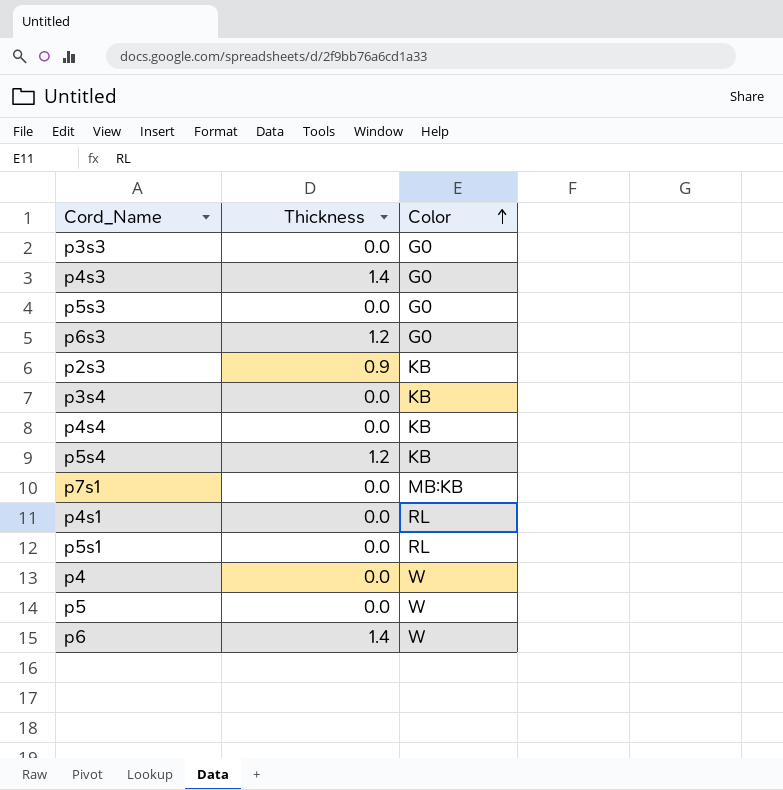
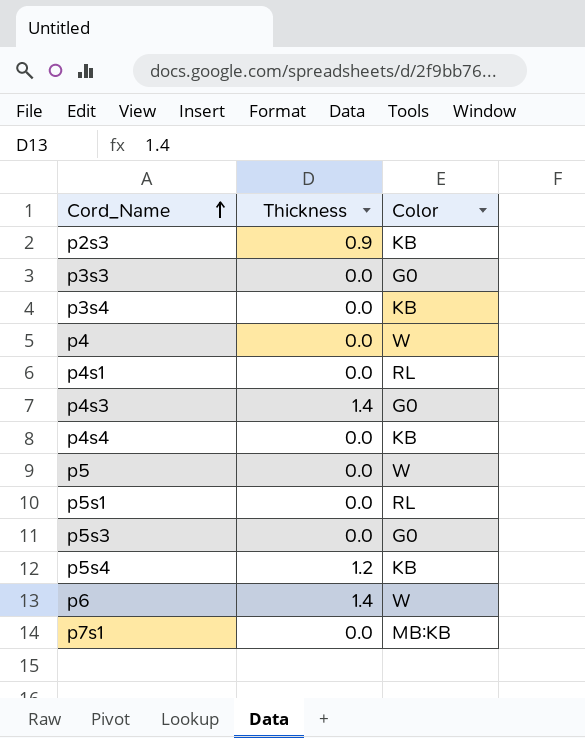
row order: Color ascending -> Cord_Name ascending
row p6s3: 1.2 | G0 -> none

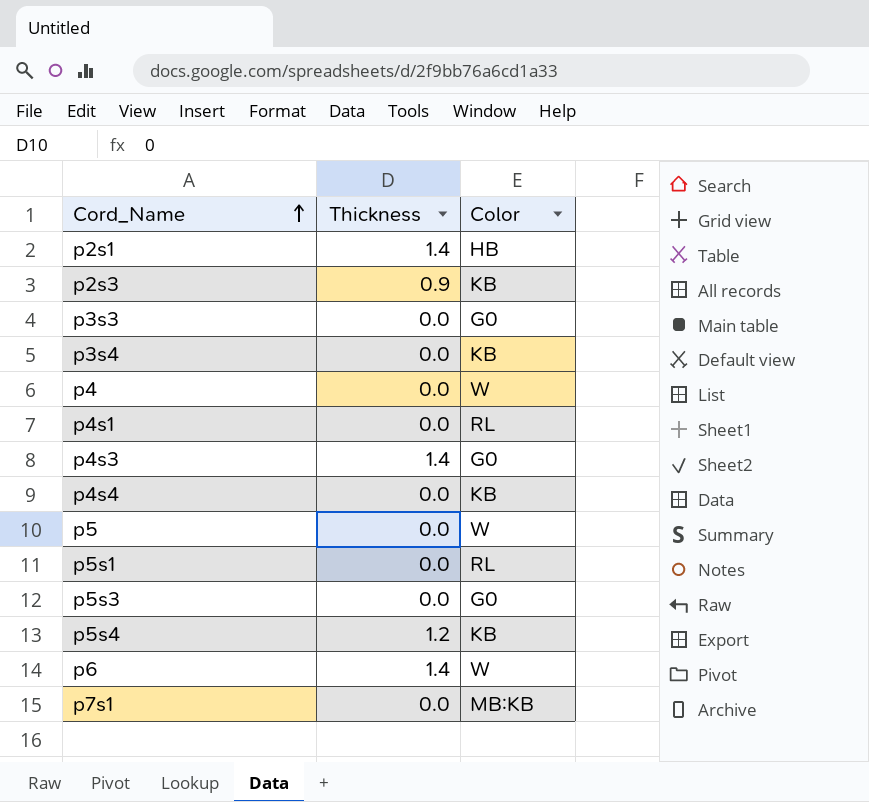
row p2s1: none -> 1.4 | HB

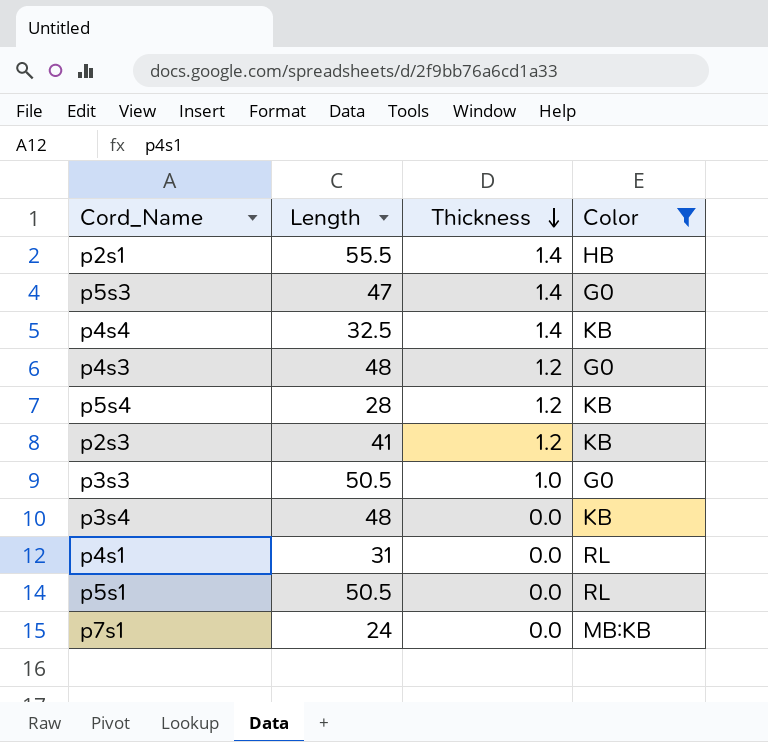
filter: none -> Color != W
row order: Cord_Name ascending -> Thickness descending
column Length | position: none -> 2
p5s3 | Thickness: 0.0 -> 1.4
p4s4 | Thickness: 0.0 -> 1.4
p4s3 | Thickness: 1.4 -> 1.2
p2s3 | Thickness: 0.9 -> 1.2
p3s3 | Thickness: 0.0 -> 1.0

